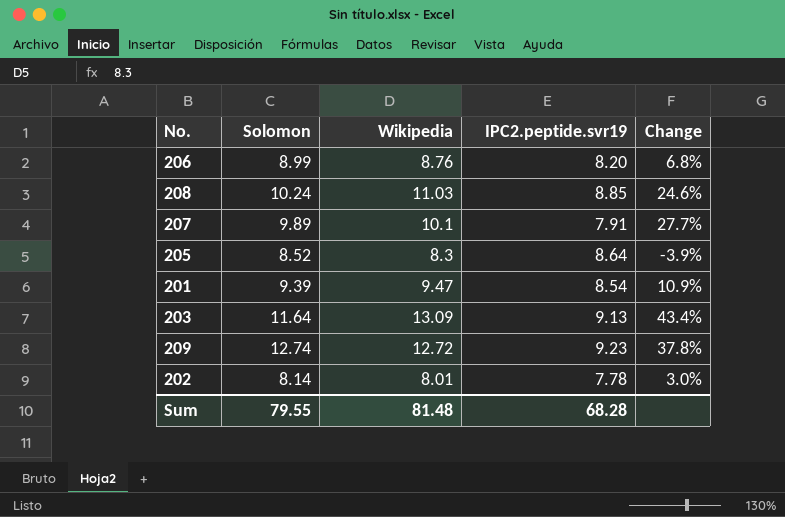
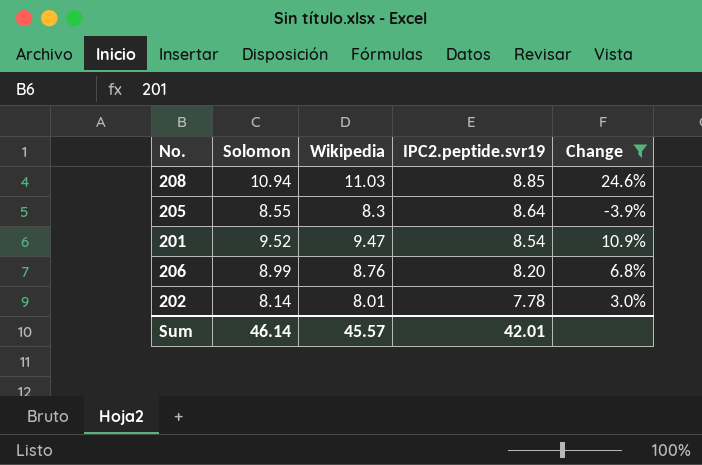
filter: none -> Change <= 24.6%
row order: none -> IPC2.peptide.svr19 descending
208 | Solomon: 10.24 -> 10.94
205 | Solomon: 8.52 -> 8.55
201 | Solomon: 9.39 -> 9.52
Sum | Solomon: 79.55 -> 46.14
Sum | Wikipedia: 81.48 -> 45.57
Sum | IPC2.peptide.svr19: 68.28 -> 42.01

